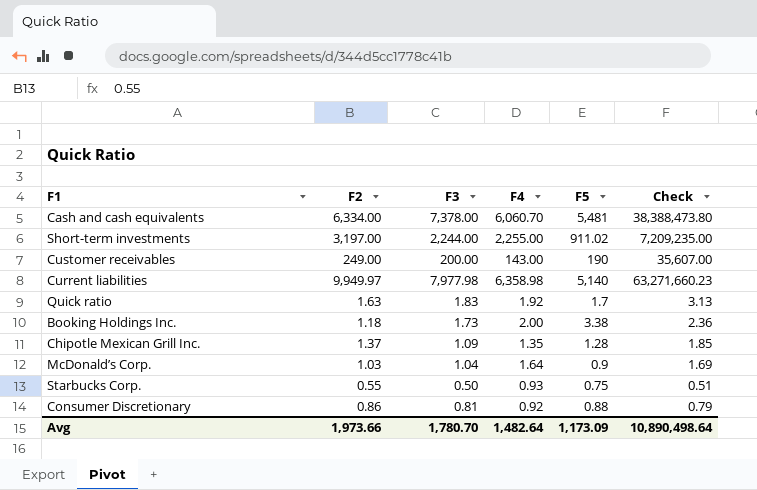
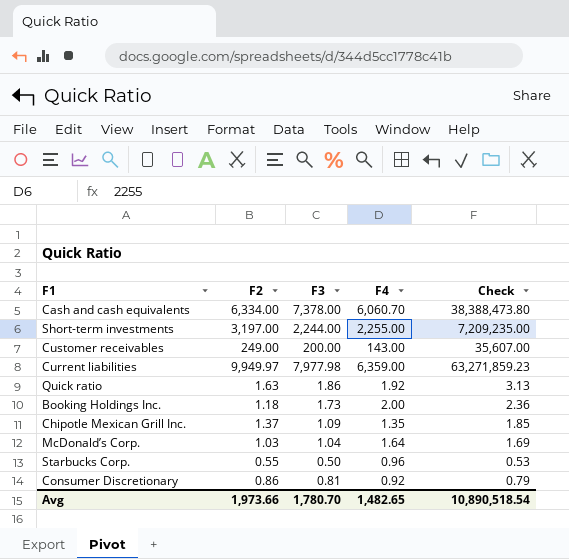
column F5 | position: 5 -> none
Current liabilities | F4: 6,358.98 -> 6,359.00
Current liabilities | Check: 63,271,660.23 -> 63,271,859.23
Quick ratio | F3: 1.83 -> 1.86
Starbucks Corp. | F4: 0.93 -> 0.96
Starbucks Corp. | Check: 0.51 -> 0.53
Avg | F4: 1,482.64 -> 1,482.65
Avg | Check: 10,890,498.64 -> 10,890,518.54

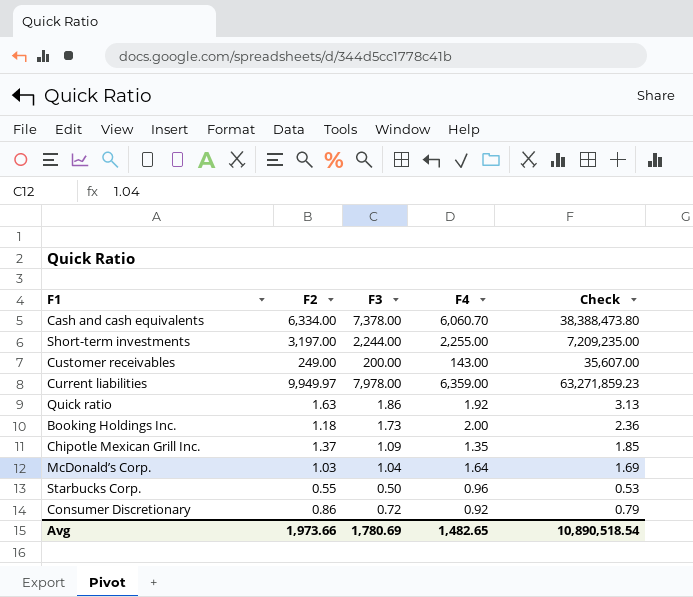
Current liabilities | F3: 7,977.98 -> 7,978.00
Consumer Discretionary | F3: 0.81 -> 0.72
Avg | F3: 1,780.70 -> 1,780.69

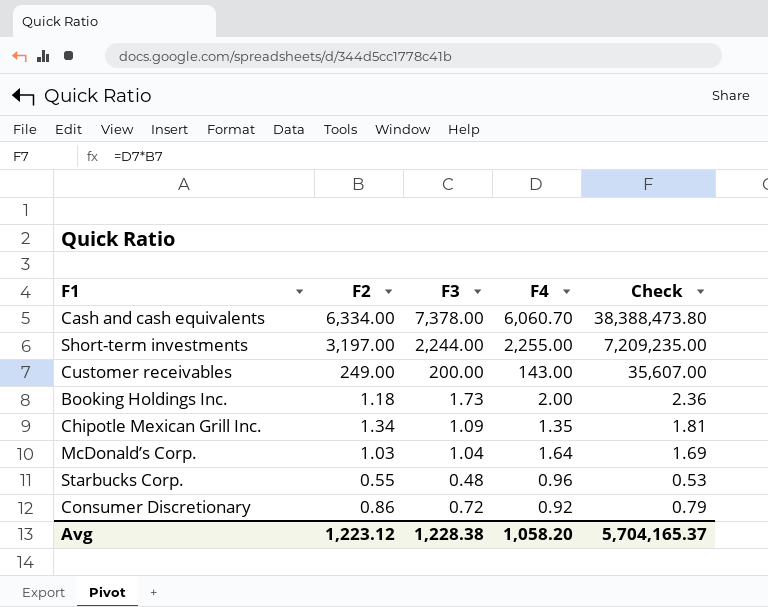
row Current liabilities: 9,949.97 | 7,978.00 | 6,359.00 | 63,271,859.23 -> none
row Quick ratio: 1.63 | 1.86 | 1.92 | 3.13 -> none
Chipotle Mexican Grill Inc. | F2: 1.37 -> 1.34
Chipotle Mexican Grill Inc. | Check: 1.85 -> 1.81
Starbucks Corp. | F3: 0.50 -> 0.48
Avg | F2: 1,973.66 -> 1,223.12
Avg | F3: 1,780.69 -> 1,228.38
Avg | F4: 1,482.65 -> 1,058.20
Avg | Check: 10,890,518.54 -> 5,704,165.37

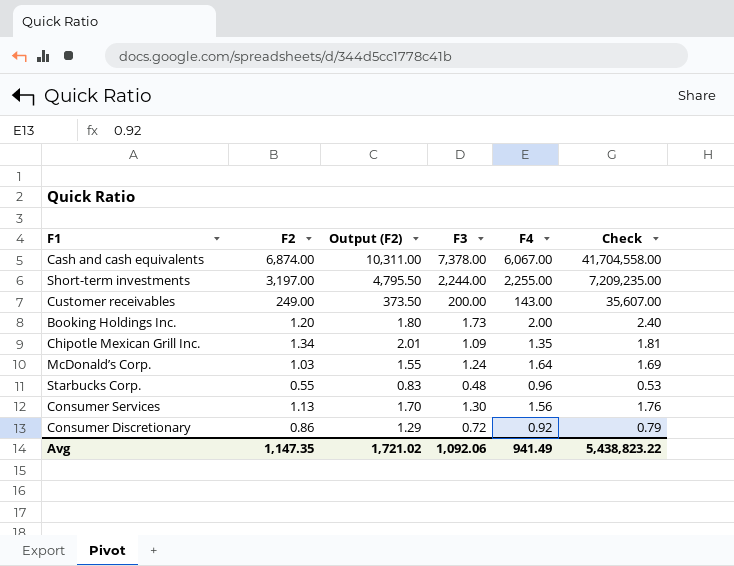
column Output (F2) | formula: none -> [F2] * 1.5
Cash and cash equivalents | F2: 6,334.00 -> 6,874.00
Cash and cash equivalents | F4: 6,060.70 -> 6,067.00
Cash and cash equivalents | Check: 38,388,473.80 -> 41,704,558.00
Booking Holdings Inc. | F2: 1.18 -> 1.20
Booking Holdings Inc. | Check: 2.36 -> 2.40
McDonald’s Corp. | F3: 1.04 -> 1.24
row Consumer Services: none -> 1.13 | 1.70 | 1.30 | 1.56 | 1.76
Avg | F2: 1,223.12 -> 1,147.35
Avg | F3: 1,228.38 -> 1,092.06
Avg | F4: 1,058.20 -> 941.49
Avg | Check: 5,704,165.37 -> 5,438,823.22

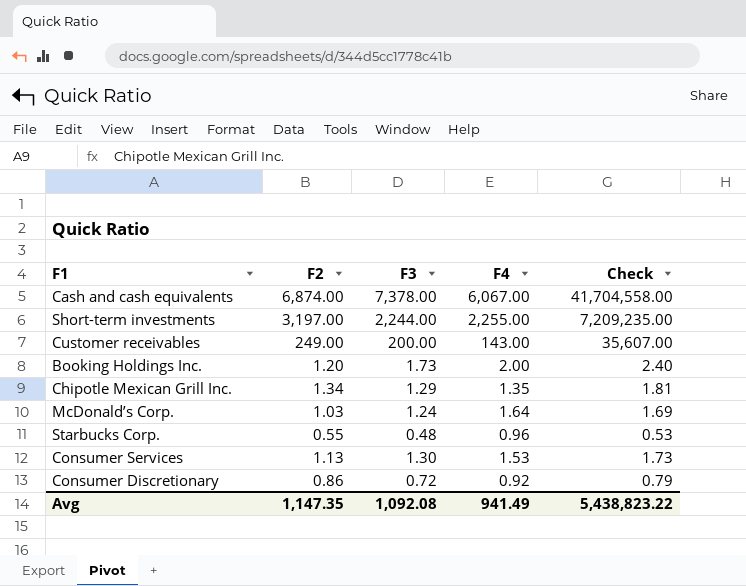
column Output (F2) | formula: [F2] * 1.5 -> none
Chipotle Mexican Grill Inc. | F3: 1.09 -> 1.29
Consumer Services | F4: 1.56 -> 1.53
Consumer Services | Check: 1.76 -> 1.73
Avg | F3: 1,092.06 -> 1,092.08

